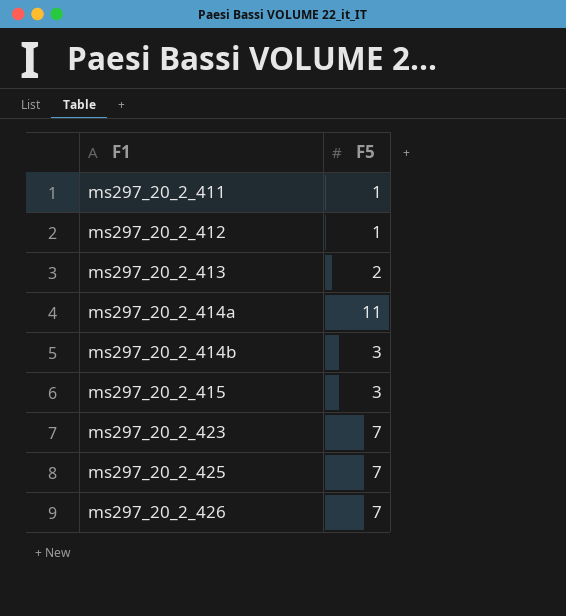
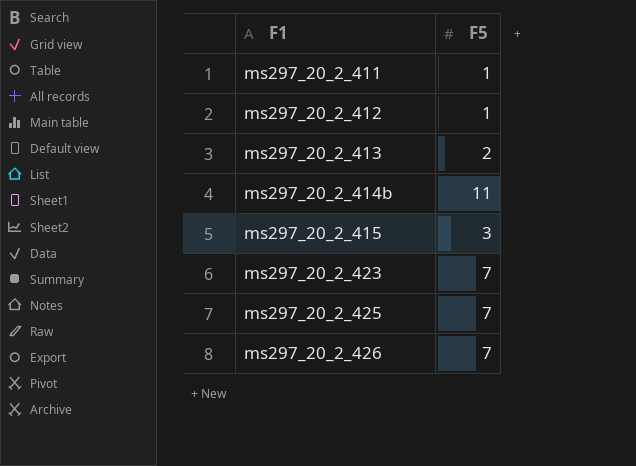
row ms297_20_2_414a: 11 -> none
ms297_20_2_414b | F5: 3 -> 11

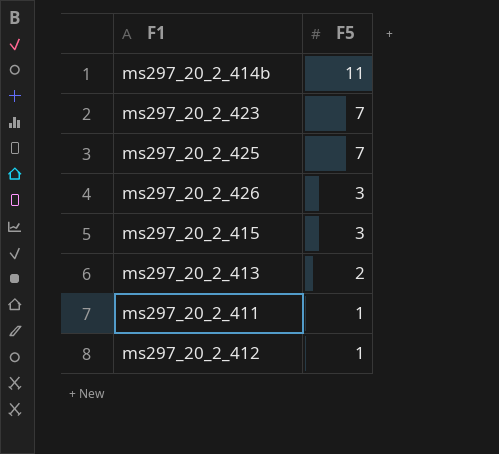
row order: F1 ascending -> F5 descending
ms297_20_2_426 | F5: 7 -> 3

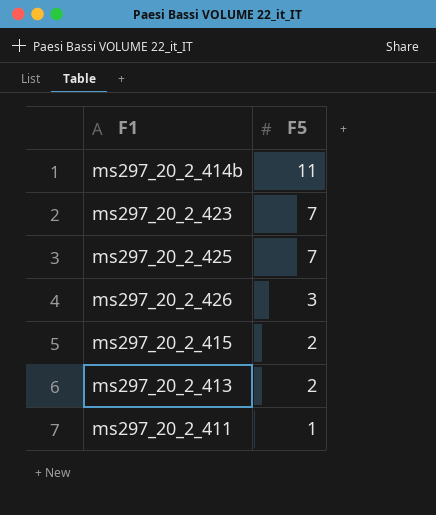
row ms297_20_2_412: 1 -> none
ms297_20_2_415 | F5: 3 -> 2

